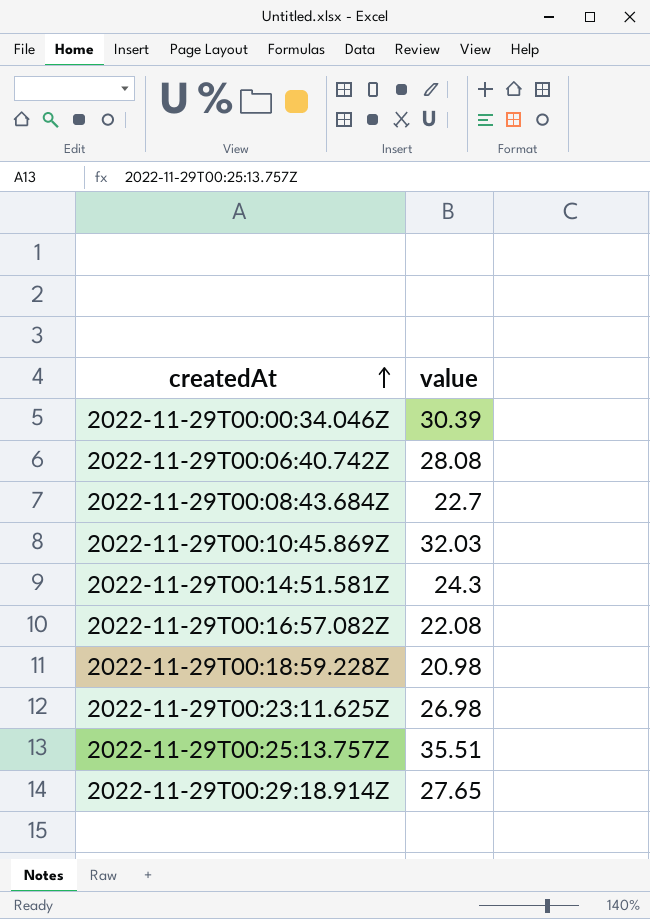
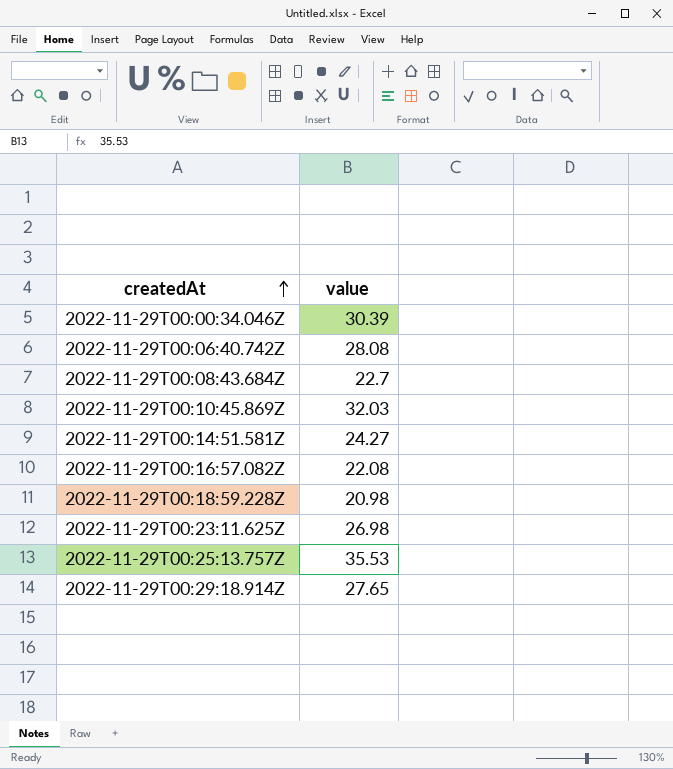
2022-11-29T00:14:51.581Z | value: 24.3 -> 24.27
2022-11-29T00:25:13.757Z | value: 35.51 -> 35.53

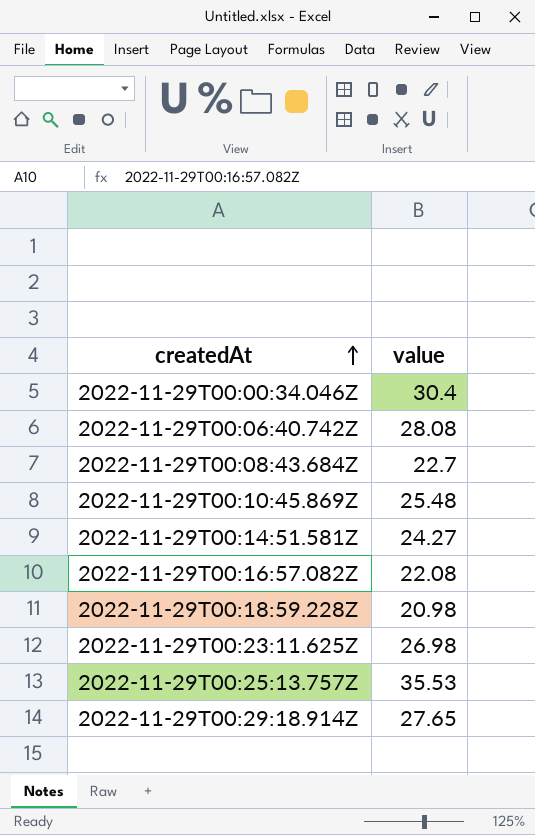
2022-11-29T00:00:34.046Z | value: 30.39 -> 30.4
2022-11-29T00:10:45.869Z | value: 32.03 -> 25.48

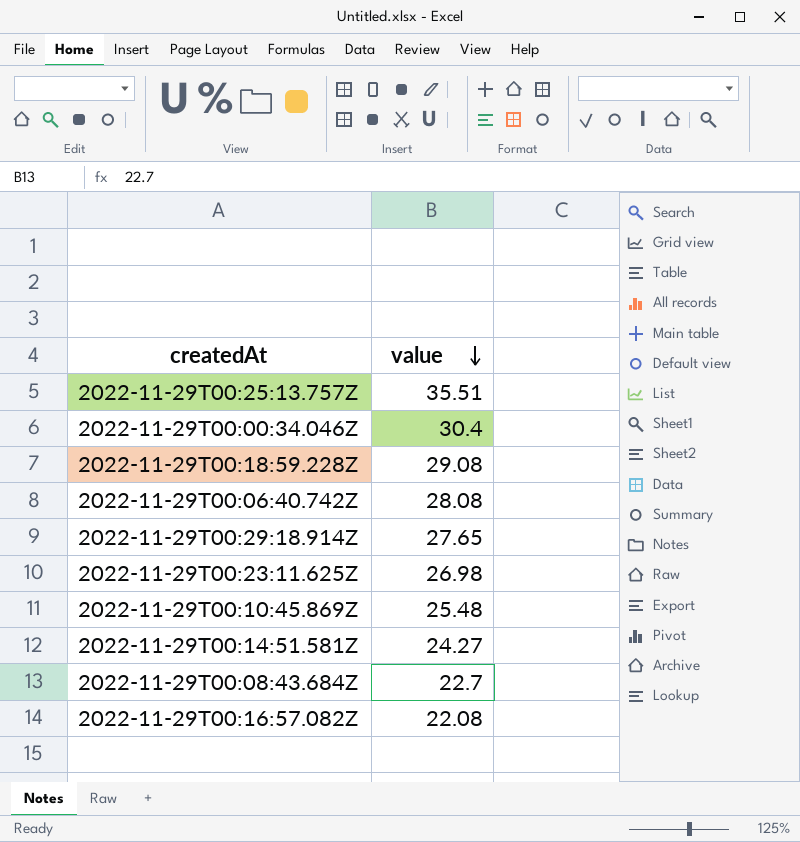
row order: createdAt ascending -> value descending
2022-11-29T00:25:13.757Z | value: 35.53 -> 35.51
2022-11-29T00:18:59.228Z | value: 20.98 -> 29.08

